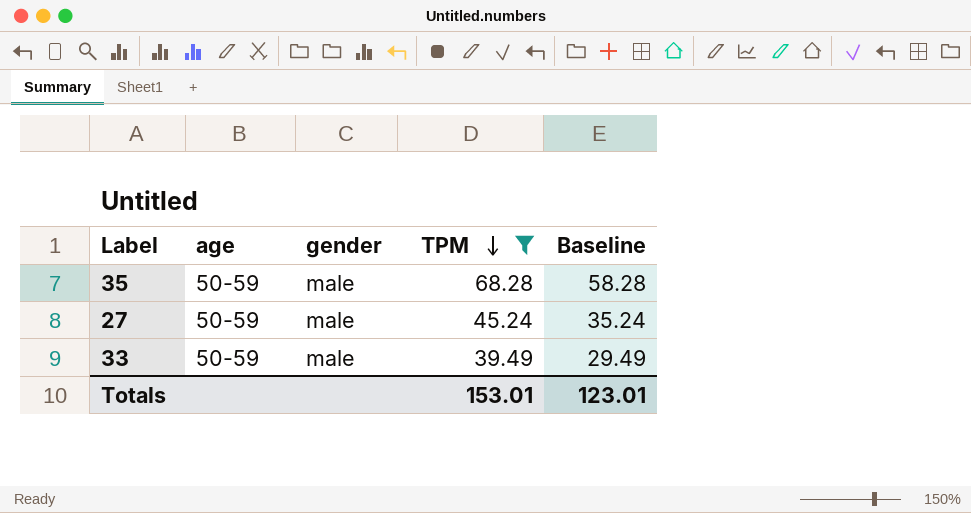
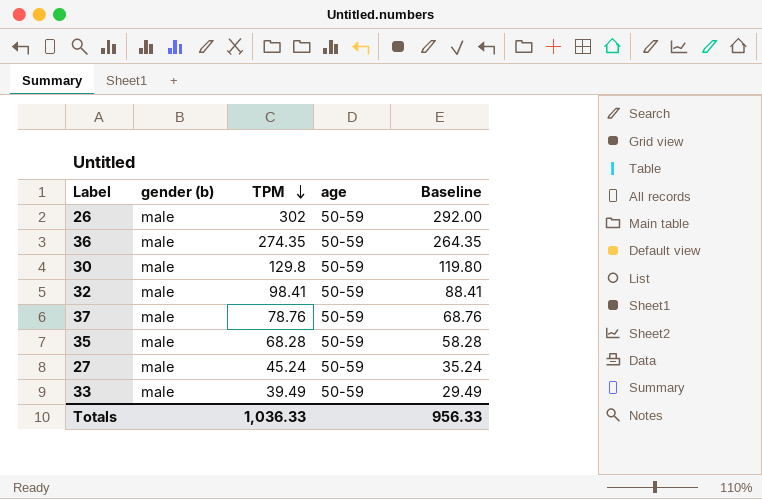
filter: TPM <= 68.28 -> none
column name: gender -> gender (b)
column age | position: 2 -> 4
Totals | TPM: 153.01 -> 1,036.33
Totals | Baseline: 123.01 -> 956.33

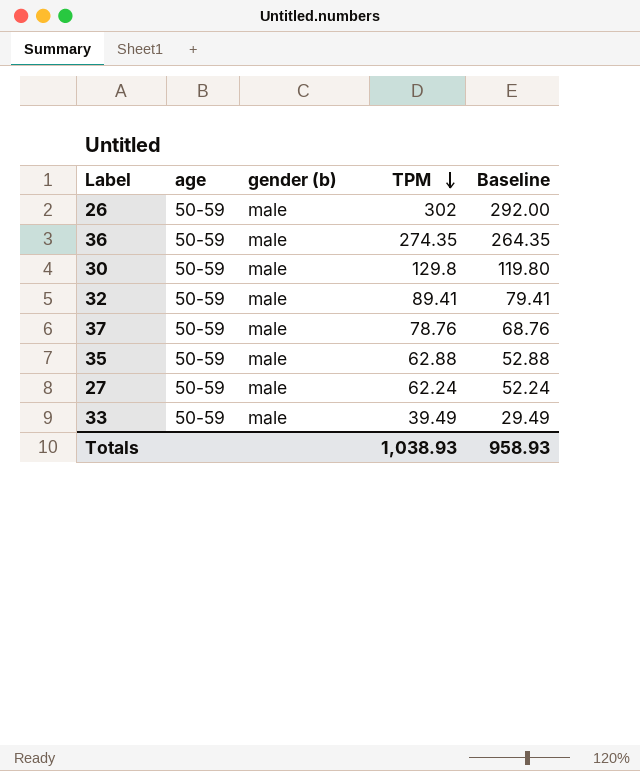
column age | position: 4 -> 2
32 | TPM: 98.41 -> 89.41
32 | Baseline: 88.41 -> 79.41
35 | TPM: 68.28 -> 62.88
35 | Baseline: 58.28 -> 52.88
27 | TPM: 45.24 -> 62.24
27 | Baseline: 35.24 -> 52.24
Totals | TPM: 1,036.33 -> 1,038.93
Totals | Baseline: 956.33 -> 958.93

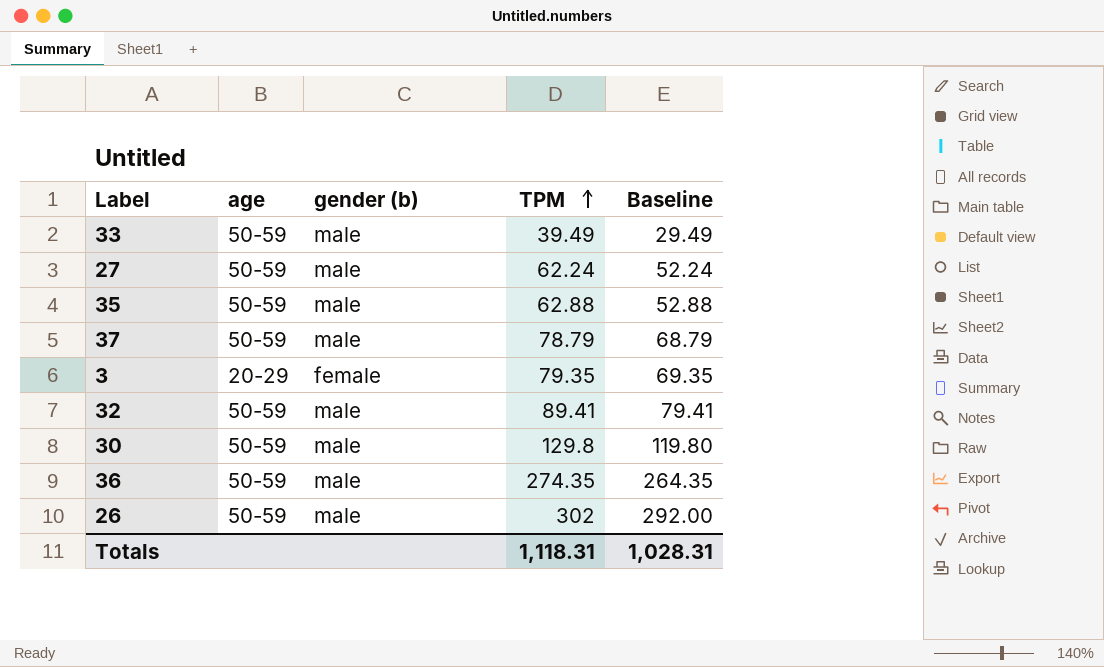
row order: TPM descending -> TPM ascending
37 | TPM: 78.76 -> 78.79
37 | Baseline: 68.76 -> 68.79
row 3: none -> 20-29 | female | 79.35 | 69.35
Totals | TPM: 1,038.93 -> 1,118.31
Totals | Baseline: 958.93 -> 1,028.31

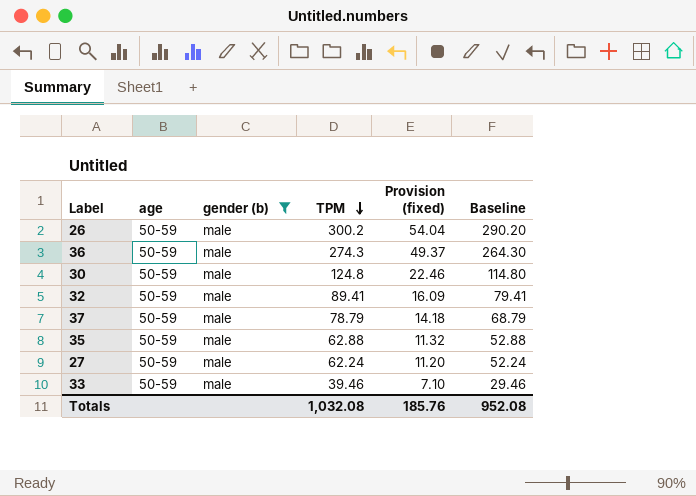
filter: none -> gender (b) = male
row order: TPM ascending -> TPM descending
column Provision (fixed) | formula: none -> [TPM] * 0.18
26 | TPM: 302 -> 300.2
26 | Baseline: 292.00 -> 290.20
36 | TPM: 274.35 -> 274.3
36 | Baseline: 264.35 -> 264.30
30 | TPM: 129.8 -> 124.8
30 | Baseline: 119.80 -> 114.80
33 | TPM: 39.49 -> 39.46
33 | Baseline: 29.49 -> 29.46
Totals | TPM: 1,118.31 -> 1,032.08
Totals | Baseline: 1,028.31 -> 952.08

